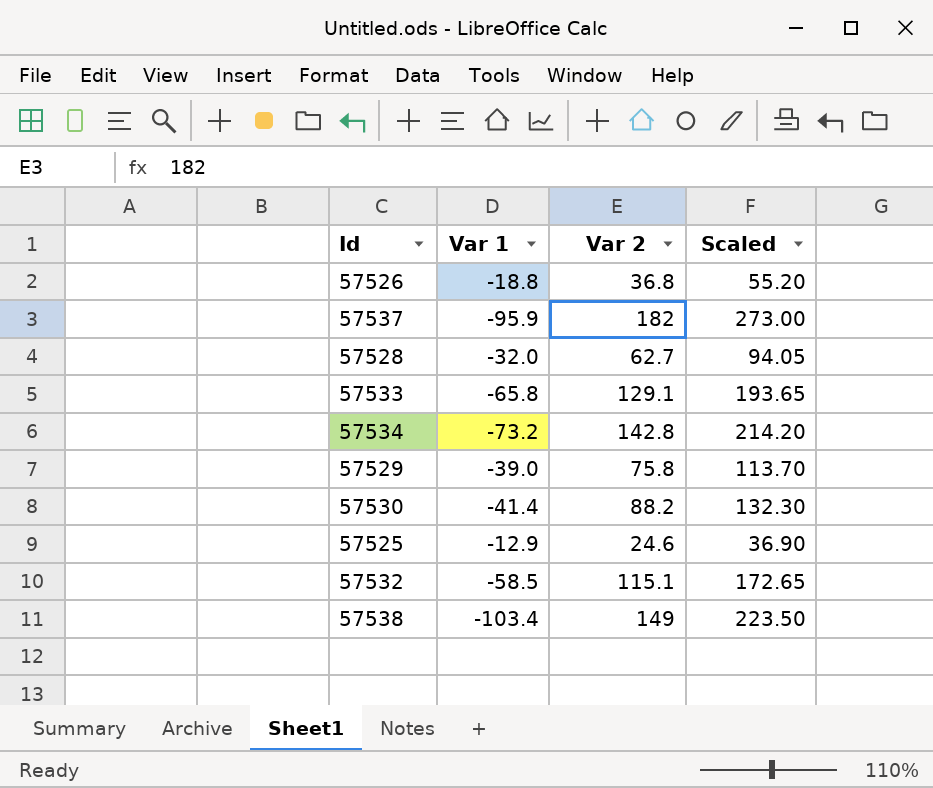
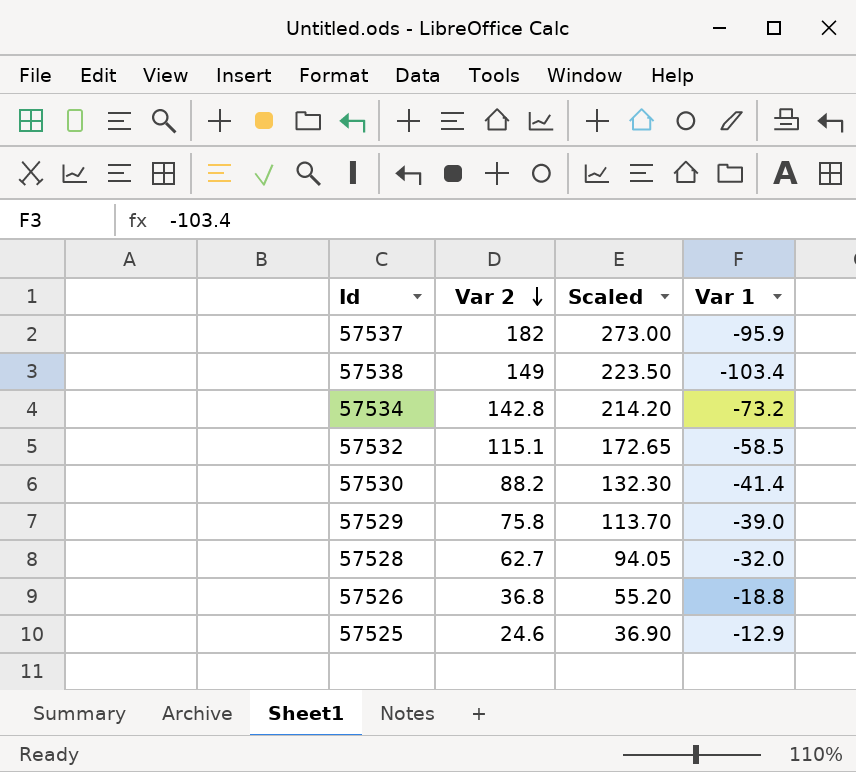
row order: none -> Var 2 descending
column Var 1 | position: 2 -> 4
row 57533: -65.8 | 129.1 | 193.65 -> none

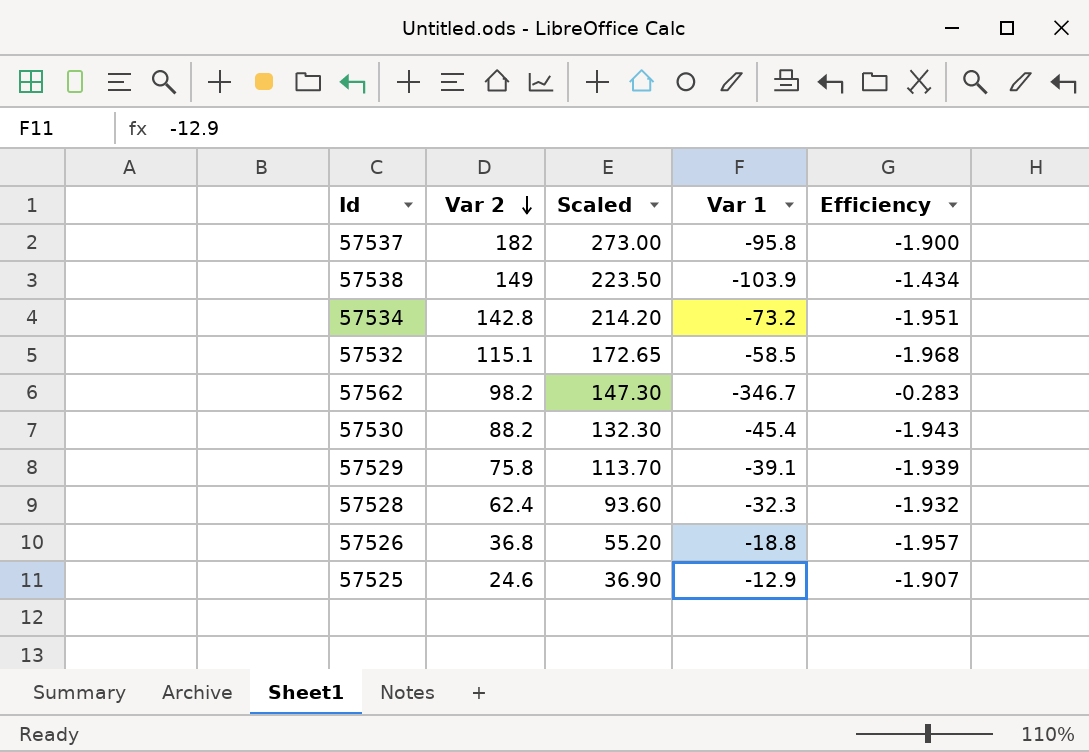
column Efficiency | formula: none -> [Var 2] / [Var 1]
57537 | Var 1: -95.9 -> -95.8
57538 | Var 1: -103.4 -> -103.9
row 57562: none -> 98.2 | 147.30 | -346.7 | -0.283
57530 | Var 1: -41.4 -> -45.4
57529 | Var 1: -39.0 -> -39.1
57528 | Var 2: 62.7 -> 62.4
57528 | Scaled: 94.05 -> 93.60
57528 | Var 1: -32.0 -> -32.3

